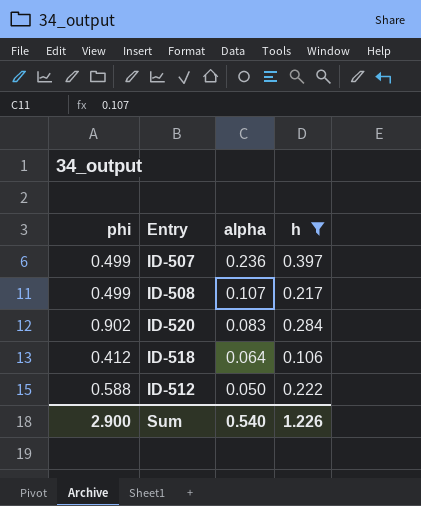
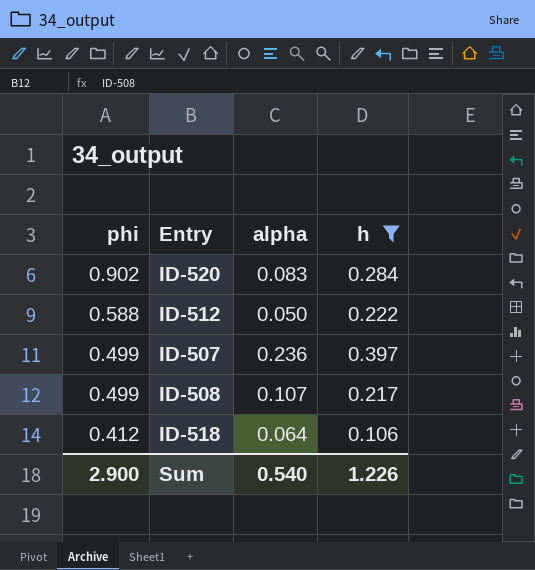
row order: alpha descending -> phi descending

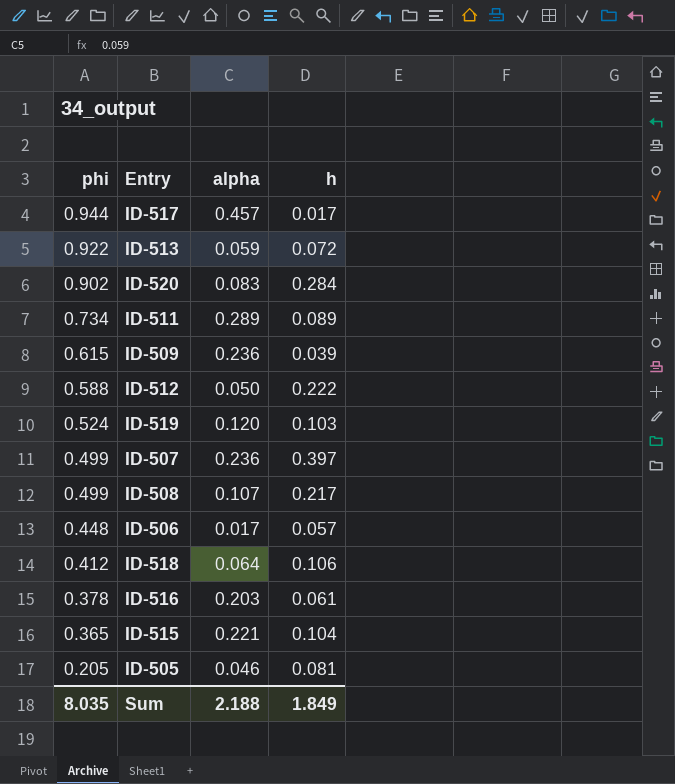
filter: h >= 0.106 -> none
Sum | phi: 2.900 -> 8.035
Sum | alpha: 0.540 -> 2.188
Sum | h: 1.226 -> 1.849

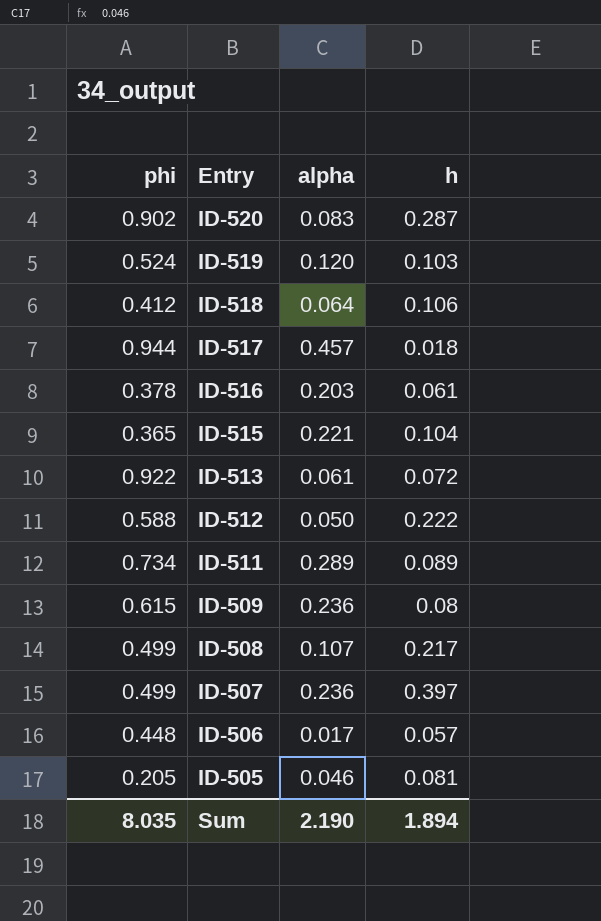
row order: phi descending -> Entry descending
ID-520 | h: 0.284 -> 0.287
ID-517 | h: 0.017 -> 0.018
ID-513 | alpha: 0.059 -> 0.061
ID-509 | h: 0.039 -> 0.08
Sum | alpha: 2.188 -> 2.190
Sum | h: 1.849 -> 1.894

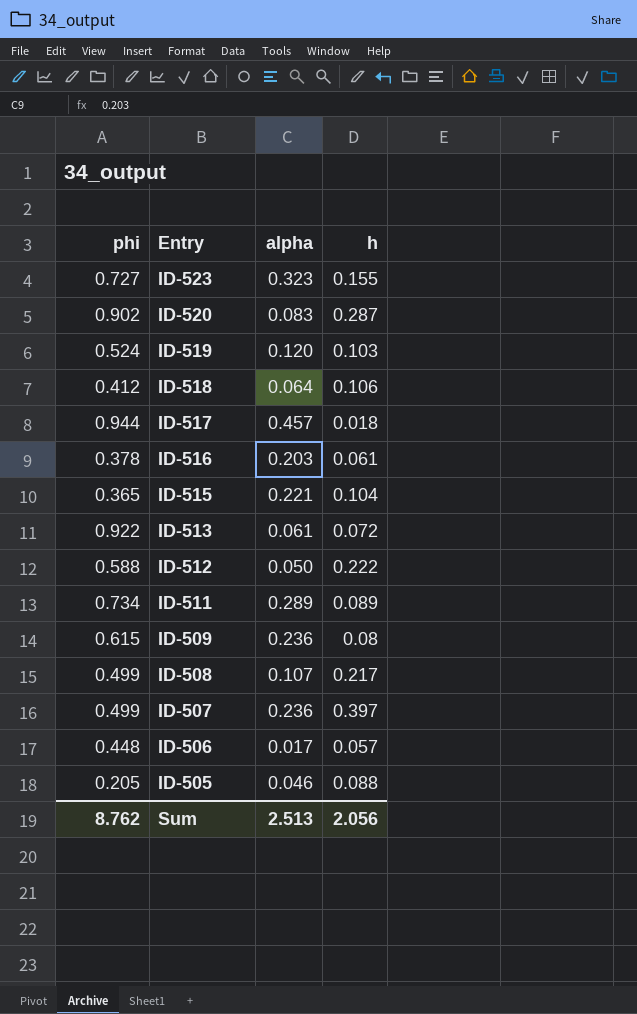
row ID-523: none -> 0.727 | 0.323 | 0.155
ID-505 | h: 0.081 -> 0.088
Sum | phi: 8.035 -> 8.762
Sum | alpha: 2.190 -> 2.513
Sum | h: 1.894 -> 2.056

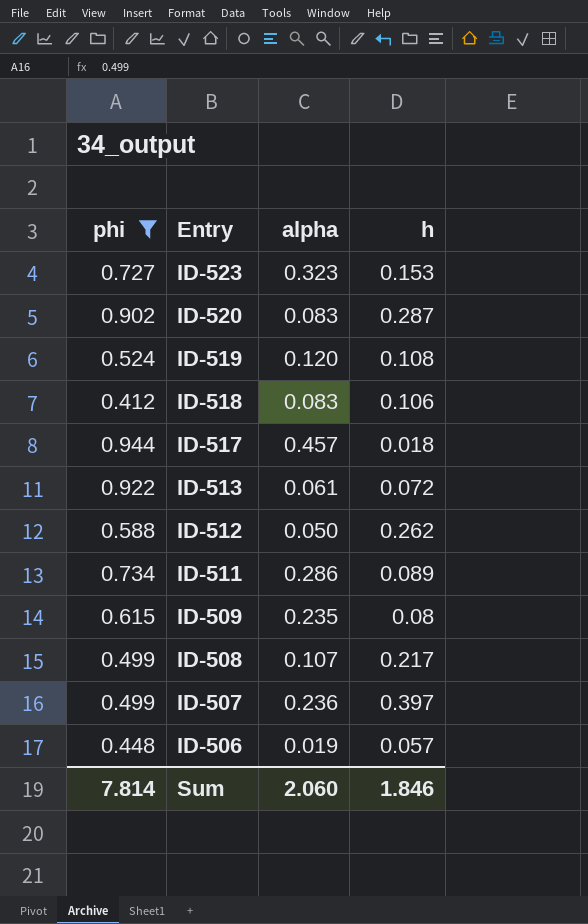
filter: none -> phi >= 0.412
ID-523 | h: 0.155 -> 0.153
ID-519 | h: 0.103 -> 0.108
ID-518 | alpha: 0.064 -> 0.083
ID-512 | h: 0.222 -> 0.262
ID-511 | alpha: 0.289 -> 0.286
ID-509 | alpha: 0.236 -> 0.235
ID-506 | alpha: 0.017 -> 0.019
Sum | phi: 8.762 -> 7.814
Sum | alpha: 2.513 -> 2.060
Sum | h: 2.056 -> 1.846

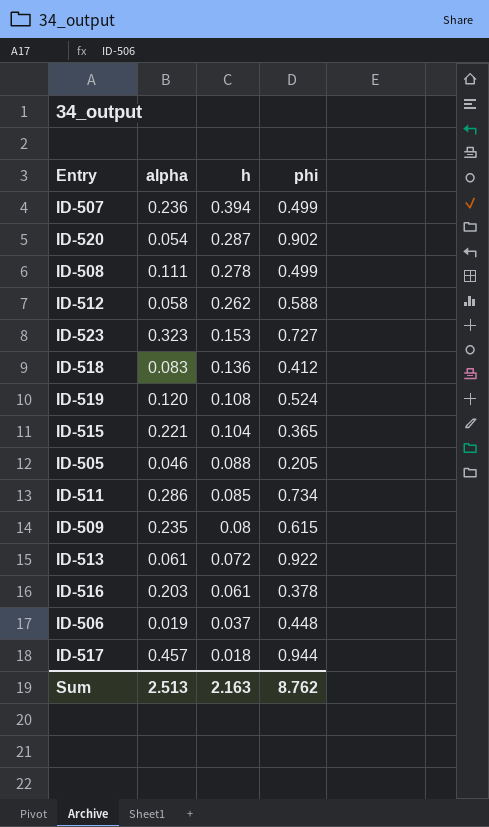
filter: phi >= 0.412 -> none
row order: Entry descending -> h descending
column phi | position: 1 -> 4
ID-507 | h: 0.397 -> 0.394
ID-520 | alpha: 0.083 -> 0.054
ID-508 | alpha: 0.107 -> 0.111
ID-508 | h: 0.217 -> 0.278
ID-512 | alpha: 0.050 -> 0.058
ID-518 | h: 0.106 -> 0.136
ID-511 | h: 0.089 -> 0.085
ID-506 | h: 0.057 -> 0.037
Sum | alpha: 2.060 -> 2.513
Sum | h: 1.846 -> 2.163
Sum | phi: 7.814 -> 8.762

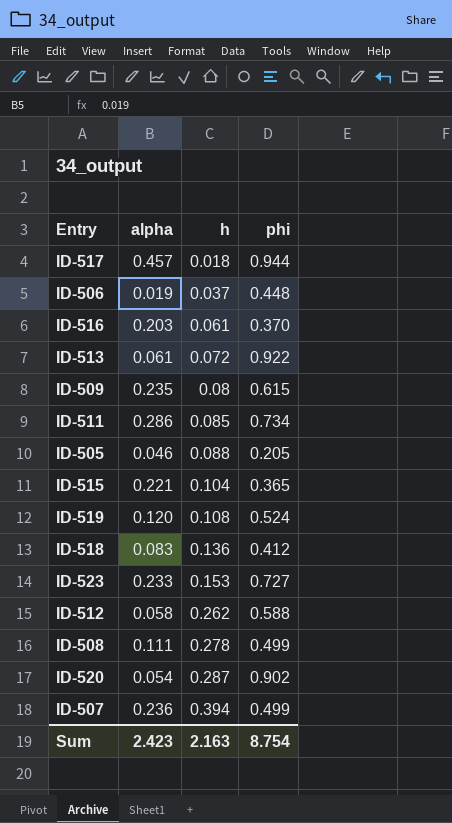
row order: h descending -> h ascending
ID-516 | phi: 0.378 -> 0.370
ID-523 | alpha: 0.323 -> 0.233
Sum | alpha: 2.513 -> 2.423
Sum | phi: 8.762 -> 8.754

